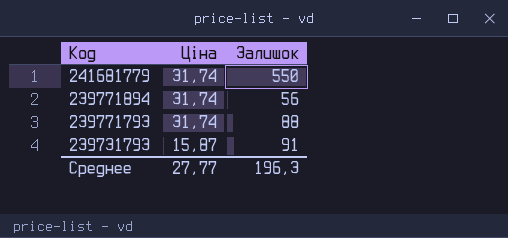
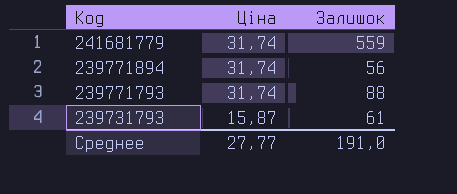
241681779 | Залишок: 550 -> 559
239731793 | Залишок: 91 -> 61
Среднее | Залишок: 196,3 -> 191,0

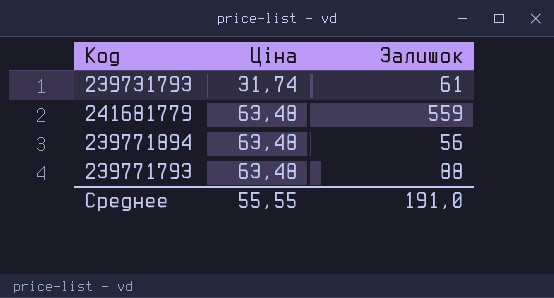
row order: Код descending -> Ціна ascending
239731793 | Ціна: 15,87 -> 31,74
241681779 | Ціна: 31,74 -> 63,48
239771894 | Ціна: 31,74 -> 63,48
239771793 | Ціна: 31,74 -> 63,48
Среднее | Ціна: 27,77 -> 55,55

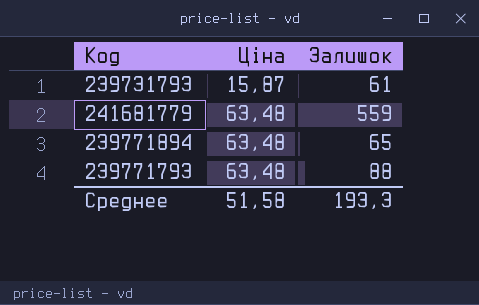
239731793 | Ціна: 31,74 -> 15,87
239771894 | Залишок: 56 -> 65
Среднее | Ціна: 55,55 -> 51,58
Среднее | Залишок: 191,0 -> 193,3

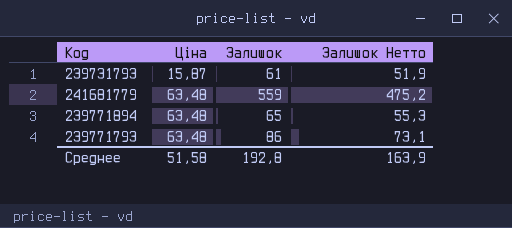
column Залишок Нетто | formula: none -> [Залишок] * 0,85
239771793 | Залишок: 88 -> 86
Среднее | Залишок: 193,3 -> 192,8

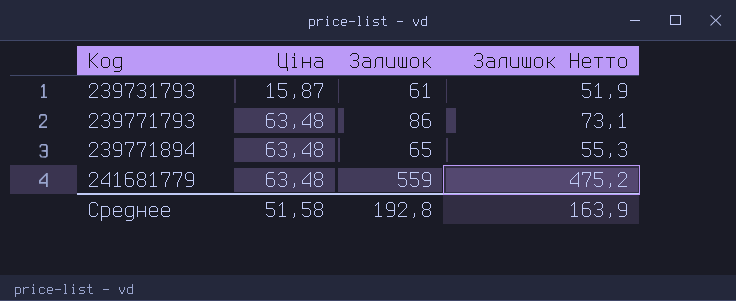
row order: Ціна ascending -> Код ascending

